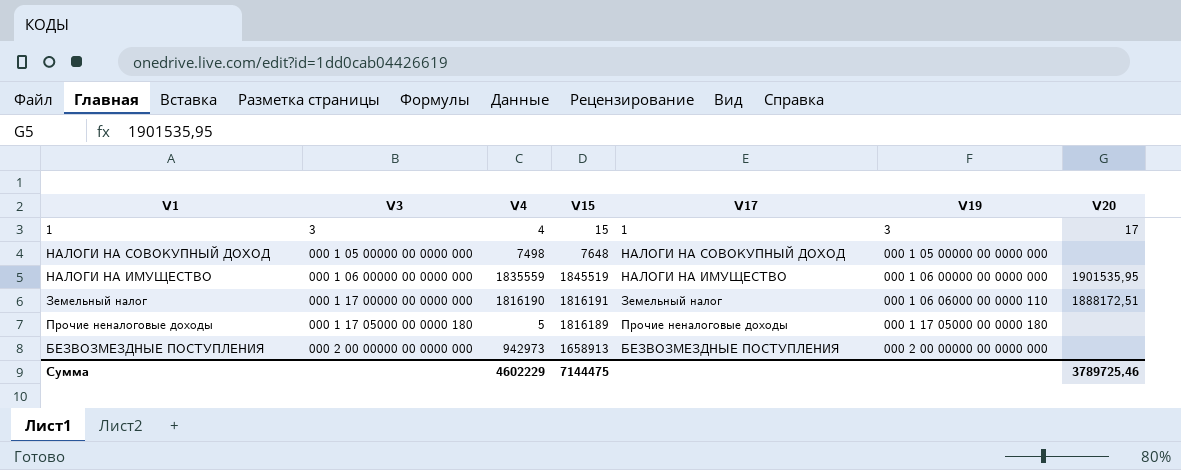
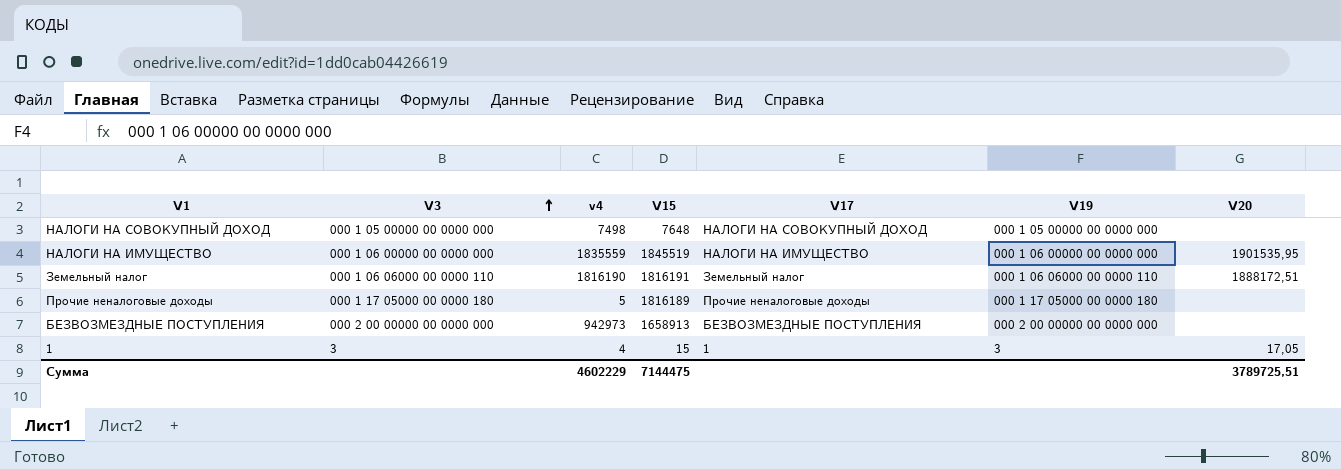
row order: none -> V3 ascending
column name: V4 -> v4
Земельный налог | V3: 000 1 17 00000 00 0000 000 -> 000 1 06 06000 00 0000 110
1 | V20: 17 -> 17,05
Сумма | V20: 3789725,46 -> 3789725,51

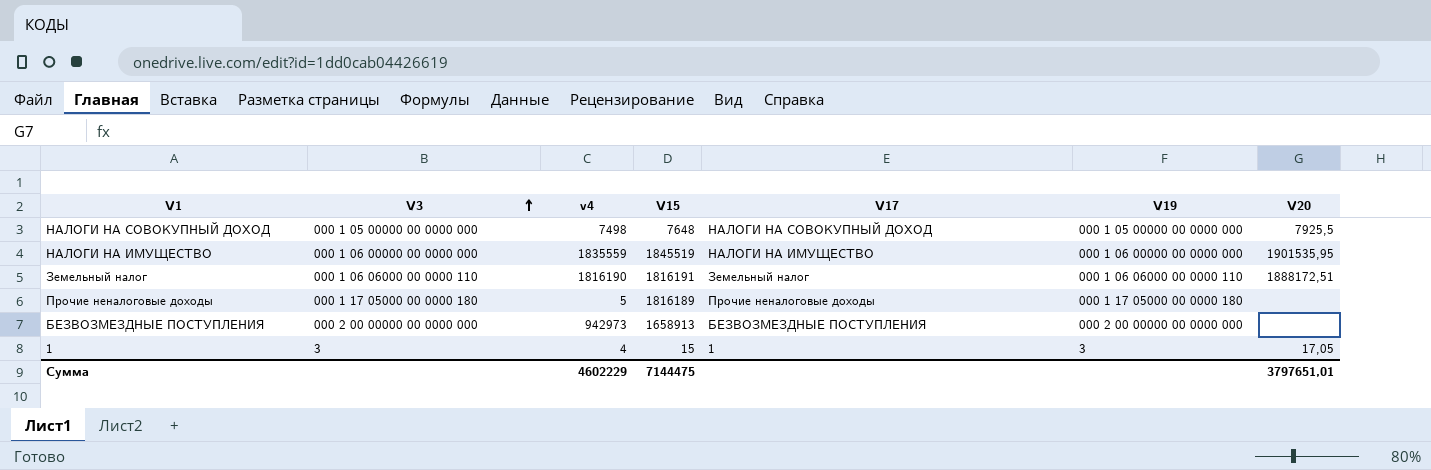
НАЛОГИ НА СОВОКУПНЫЙ ДОХОД | V20: none -> 7925,5
Сумма | V20: 3789725,51 -> 3797651,01

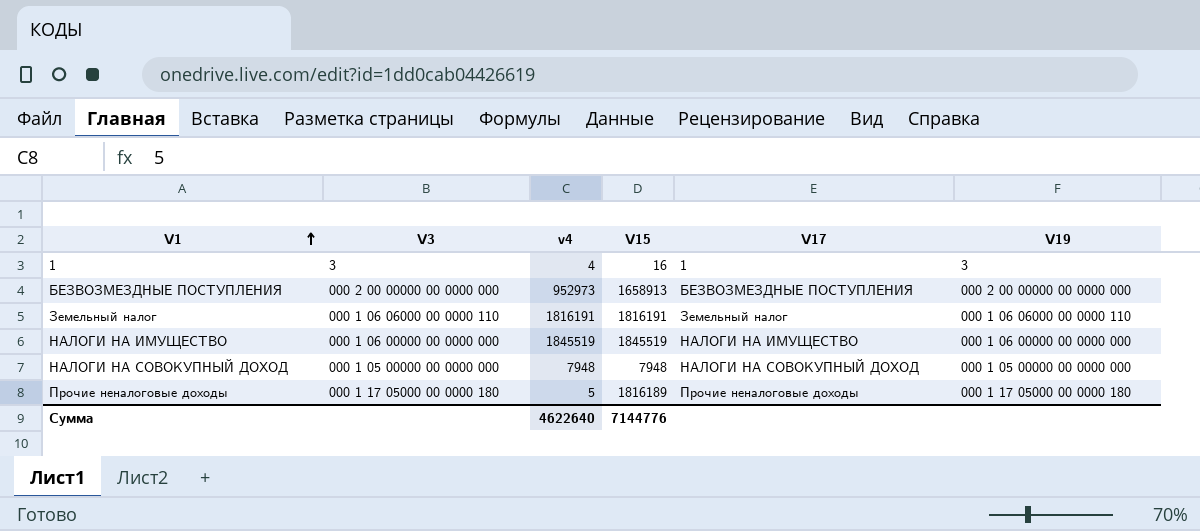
row order: V3 ascending -> V1 ascending
column V20 | position: 7 -> none
1 | V15: 15 -> 16
БЕЗВОЗМЕЗДНЫЕ ПОСТУПЛЕНИЯ | v4: 942973 -> 952973
Земельный налог | v4: 1816190 -> 1816191
НАЛОГИ НА ИМУЩЕСТВО | v4: 1835559 -> 1845519
НАЛОГИ НА СОВОКУПНЫЙ ДОХОД | v4: 7498 -> 7948
НАЛОГИ НА СОВОКУПНЫЙ ДОХОД | V15: 7648 -> 7948
Сумма | v4: 4602229 -> 4622640
Сумма | V15: 7144475 -> 7144776

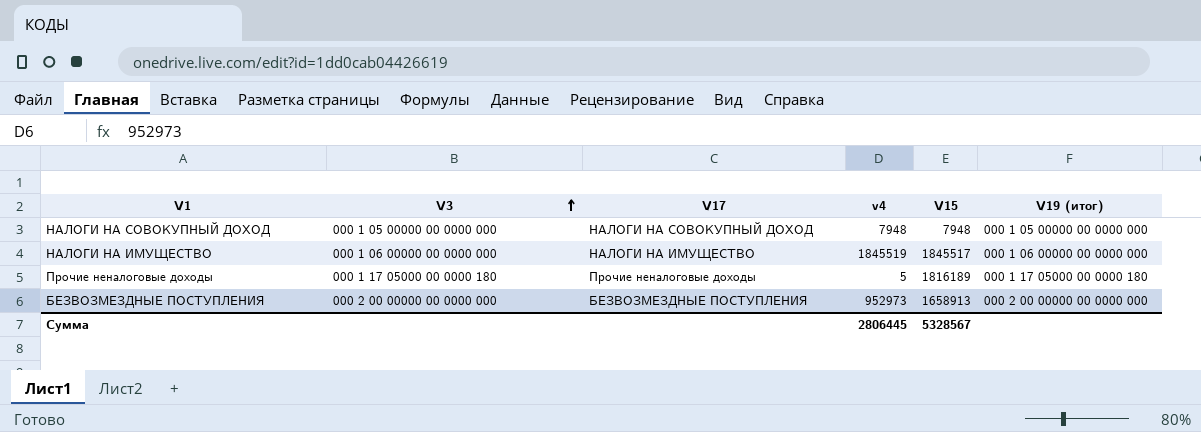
row order: V1 ascending -> V3 ascending
column V17 | position: 5 -> 3
column name: V19 -> V19 (итог)
row 1: 3 | 4 | 16 | 1 | 3 -> none
row Земельный налог: 000 1 06 06000 00 0000 110 | 1816191 | 1816191 | Земельный налог | 000 1 06 06000 00 0000 110 -> none
НАЛОГИ НА ИМУЩЕСТВО | V15: 1845519 -> 1845517
Сумма | v4: 4622640 -> 2806445
Сумма | V15: 7144776 -> 5328567

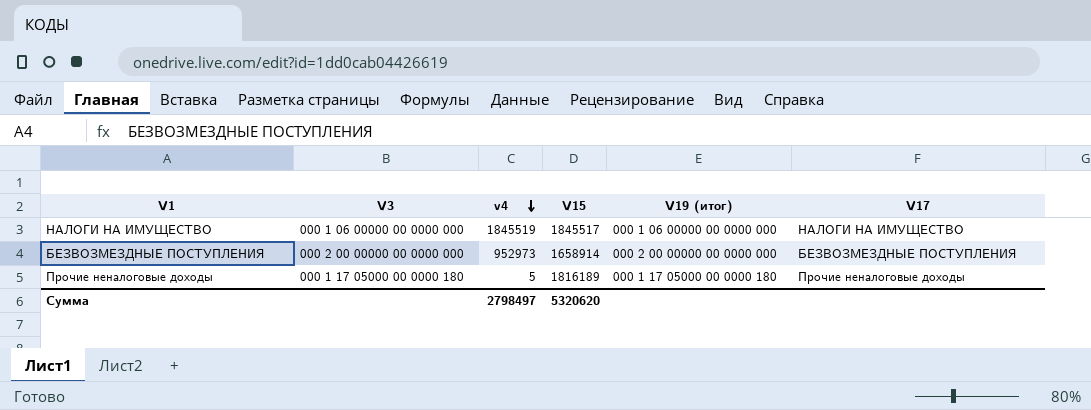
row order: V3 ascending -> v4 descending
column V17 | position: 3 -> 6
row НАЛОГИ НА СОВОКУПНЫЙ ДОХОД: 000 1 05 00000 00 0000 000 | НАЛОГИ НА СОВОКУПНЫЙ ДОХОД | 7948 | 7948 | 000 1 05 00000 00 0000 000 -> none
БЕЗВОЗМЕЗДНЫЕ ПОСТУПЛЕНИЯ | V15: 1658913 -> 1658914
Сумма | v4: 2806445 -> 2798497
Сумма | V15: 5328567 -> 5320620

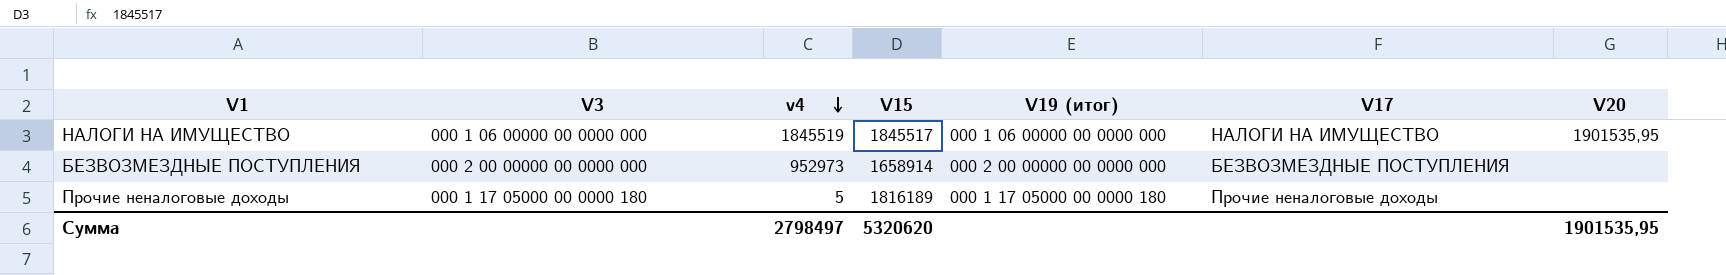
column V20 | position: none -> 7

